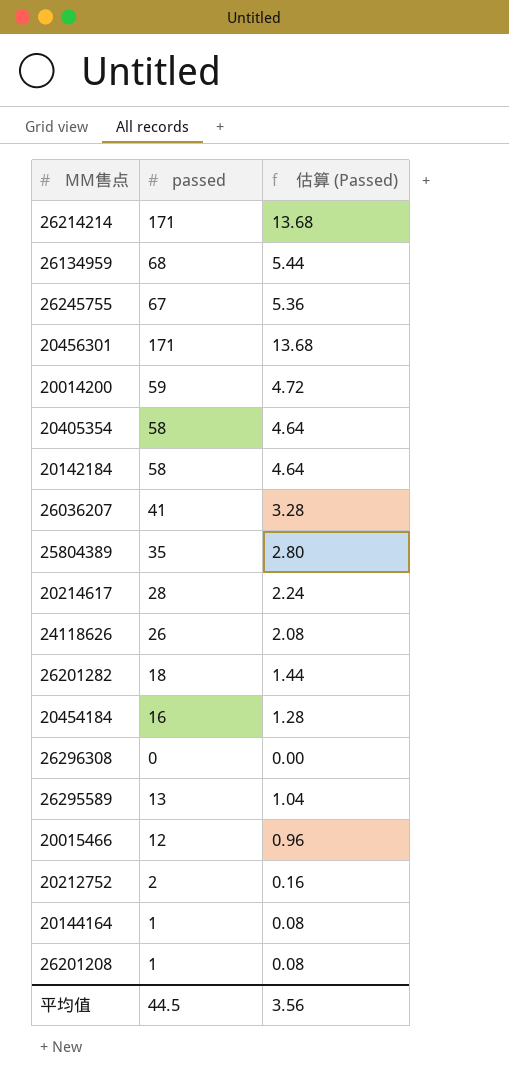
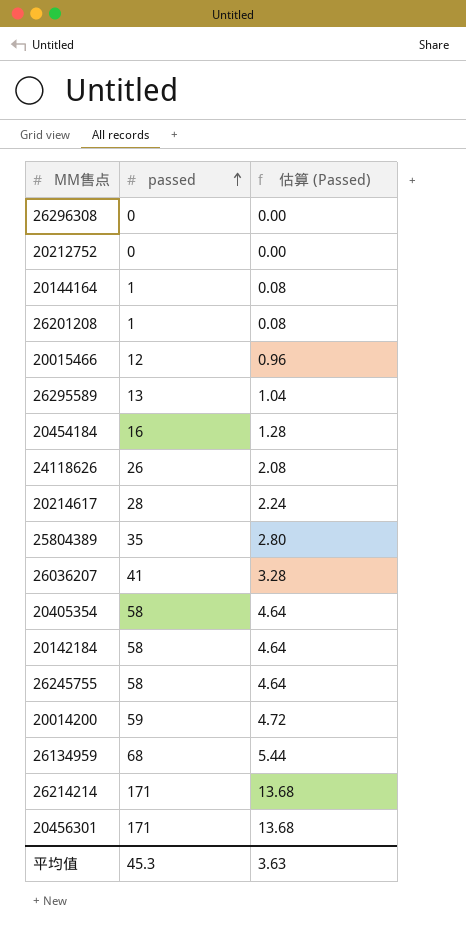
row order: none -> passed ascending
row 26201282: 18 | 1.44 -> none
20212752 | passed: 2 -> 0
20212752 | 估算 (Passed): 0.16 -> 0.00
26245755 | passed: 67 -> 58
26245755 | 估算 (Passed): 5.36 -> 4.64
平均值 | passed: 44.5 -> 45.3
平均值 | 估算 (Passed): 3.56 -> 3.63

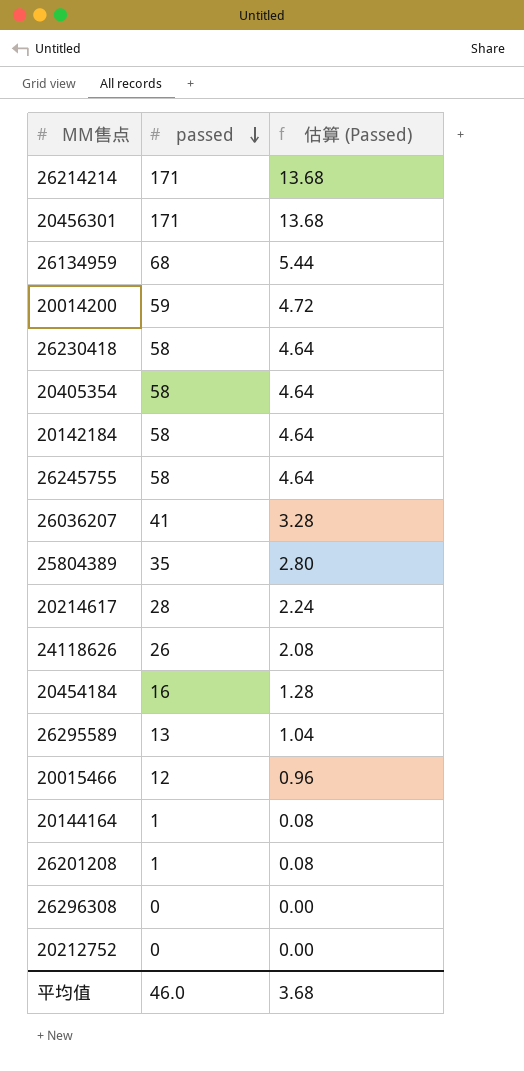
row order: passed ascending -> passed descending
row 26230418: none -> 58 | 4.64
平均值 | passed: 45.3 -> 46.0
平均值 | 估算 (Passed): 3.63 -> 3.68

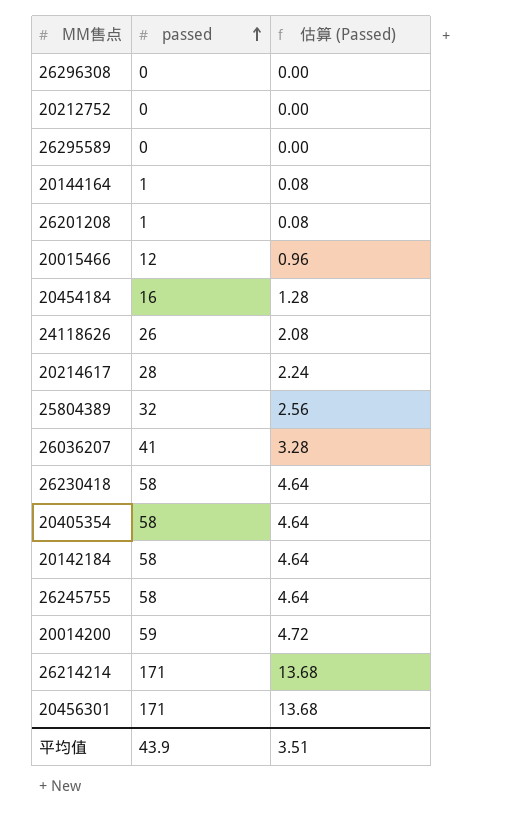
row order: passed descending -> passed ascending
row 26134959: 68 | 5.44 -> none
26295589 | passed: 13 -> 0
26295589 | 估算 (Passed): 1.04 -> 0.00
25804389 | passed: 35 -> 32
25804389 | 估算 (Passed): 2.80 -> 2.56
平均值 | passed: 46.0 -> 43.9
平均值 | 估算 (Passed): 3.68 -> 3.51

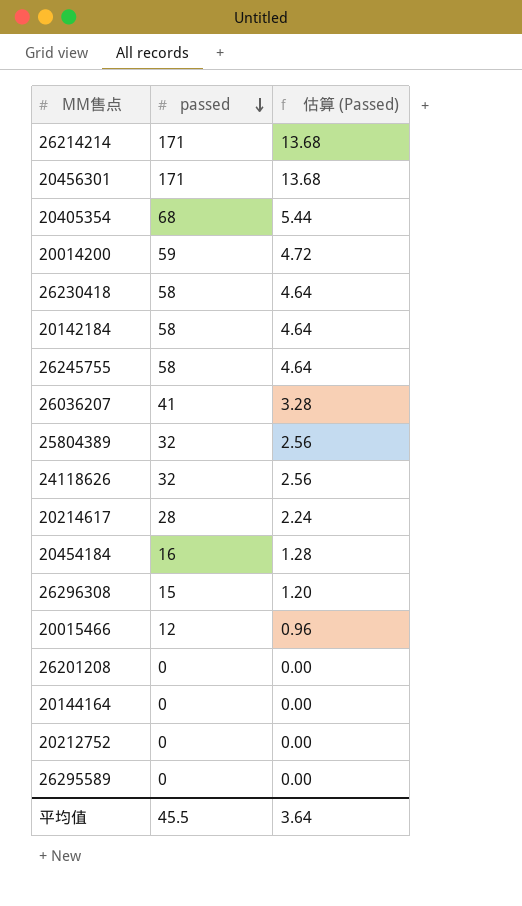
row order: passed ascending -> passed descending
20405354 | passed: 58 -> 68
20405354 | 估算 (Passed): 4.64 -> 5.44
24118626 | passed: 26 -> 32
24118626 | 估算 (Passed): 2.08 -> 2.56
26296308 | passed: 0 -> 15
26296308 | 估算 (Passed): 0.00 -> 1.20
26201208 | passed: 1 -> 0
26201208 | 估算 (Passed): 0.08 -> 0.00
20144164 | passed: 1 -> 0
20144164 | 估算 (Passed): 0.08 -> 0.00
平均值 | passed: 43.9 -> 45.5
平均值 | 估算 (Passed): 3.51 -> 3.64

